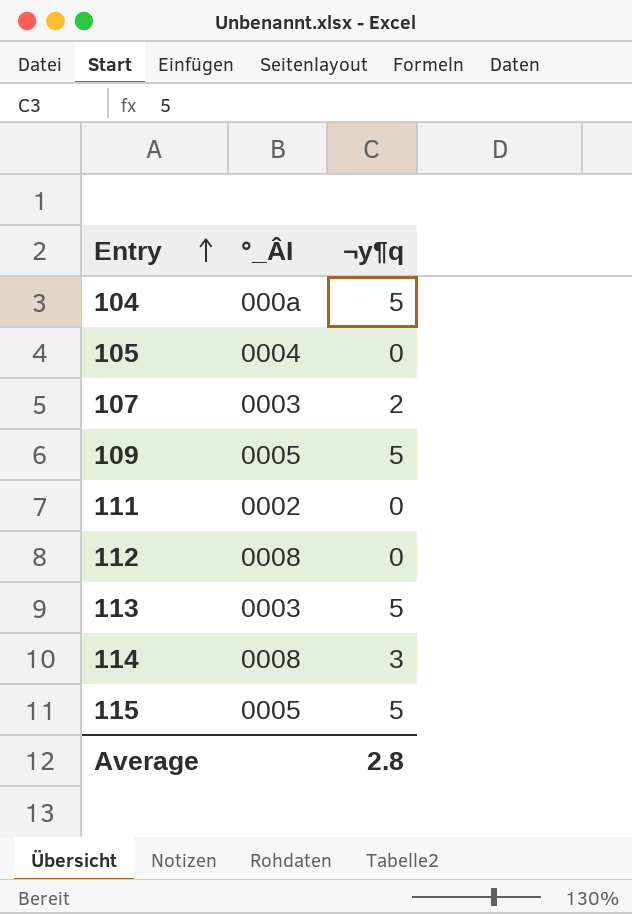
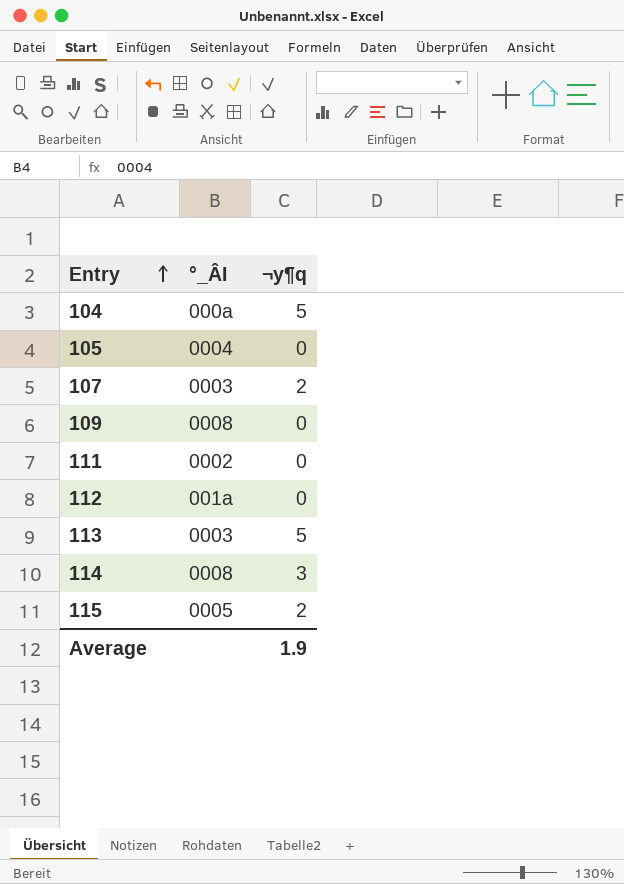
109 | °_ÂI: 0005 -> 0008
109 | ¬y¶q: 5 -> 0
112 | °_ÂI: 0008 -> 001a
115 | ¬y¶q: 5 -> 2
Average | ¬y¶q: 2.8 -> 1.9

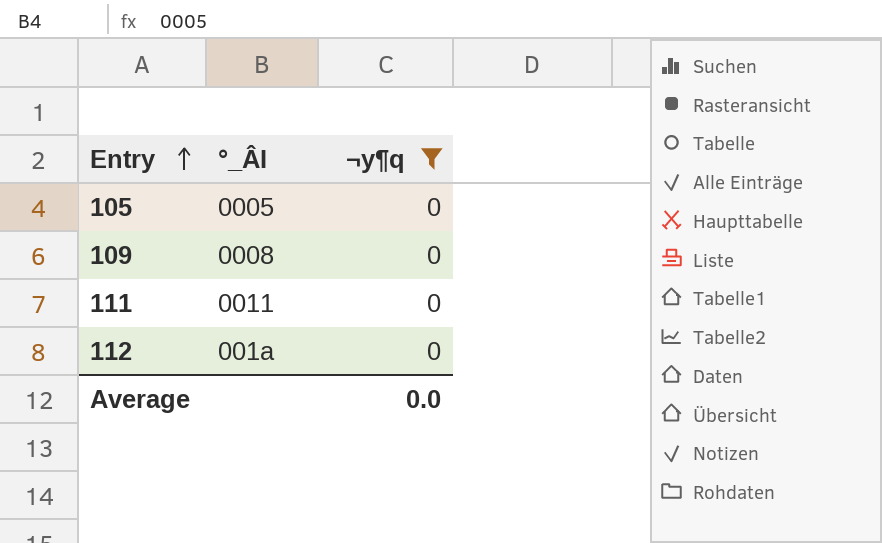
filter: none -> ¬y¶q = 0
105 | °_ÂI: 0004 -> 0005
111 | °_ÂI: 0002 -> 0011
Average | ¬y¶q: 1.9 -> 0.0

